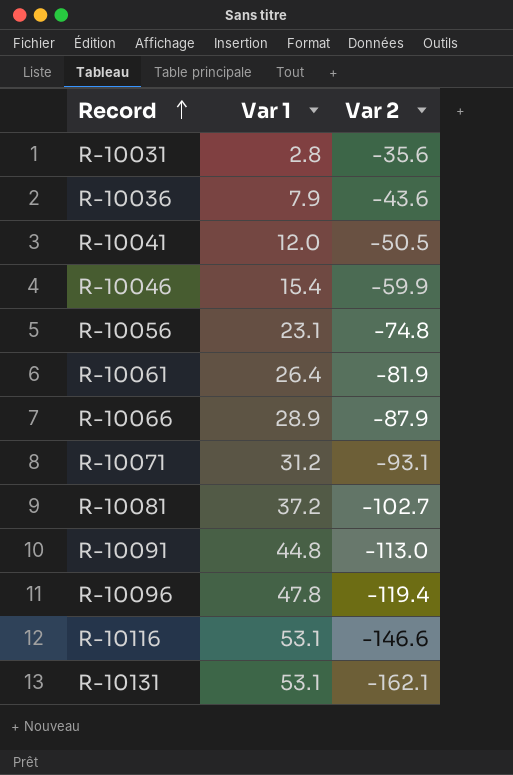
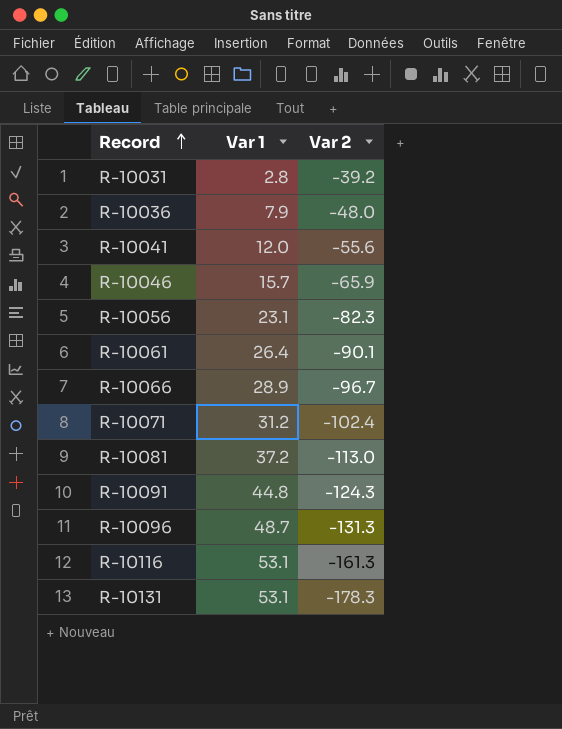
R-10031 | Var 2: -35.6 -> -39.2
R-10036 | Var 2: -43.6 -> -48.0
R-10041 | Var 2: -50.5 -> -55.6
R-10046 | Var 1: 15.4 -> 15.7
R-10046 | Var 2: -59.9 -> -65.9
R-10056 | Var 2: -74.8 -> -82.3
R-10061 | Var 2: -81.9 -> -90.1
R-10066 | Var 2: -87.9 -> -96.7
R-10071 | Var 2: -93.1 -> -102.4
R-10081 | Var 2: -102.7 -> -113.0
R-10091 | Var 2: -113.0 -> -124.3
R-10096 | Var 1: 47.8 -> 48.7
R-10096 | Var 2: -119.4 -> -131.3
R-10116 | Var 2: -146.6 -> -161.3
R-10131 | Var 2: -162.1 -> -178.3

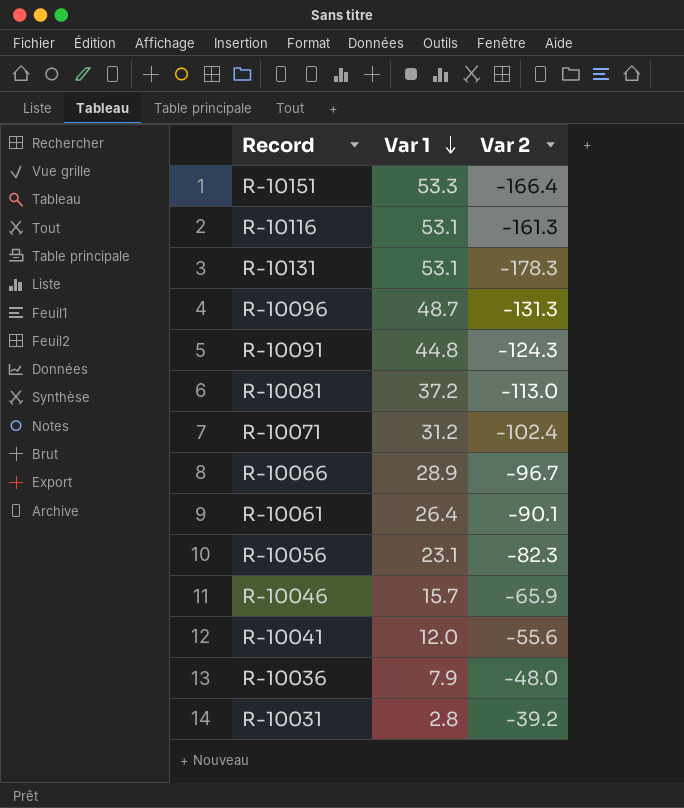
row order: Record ascending -> Var 1 descending
row R-10151: none -> 53.3 | -166.4

